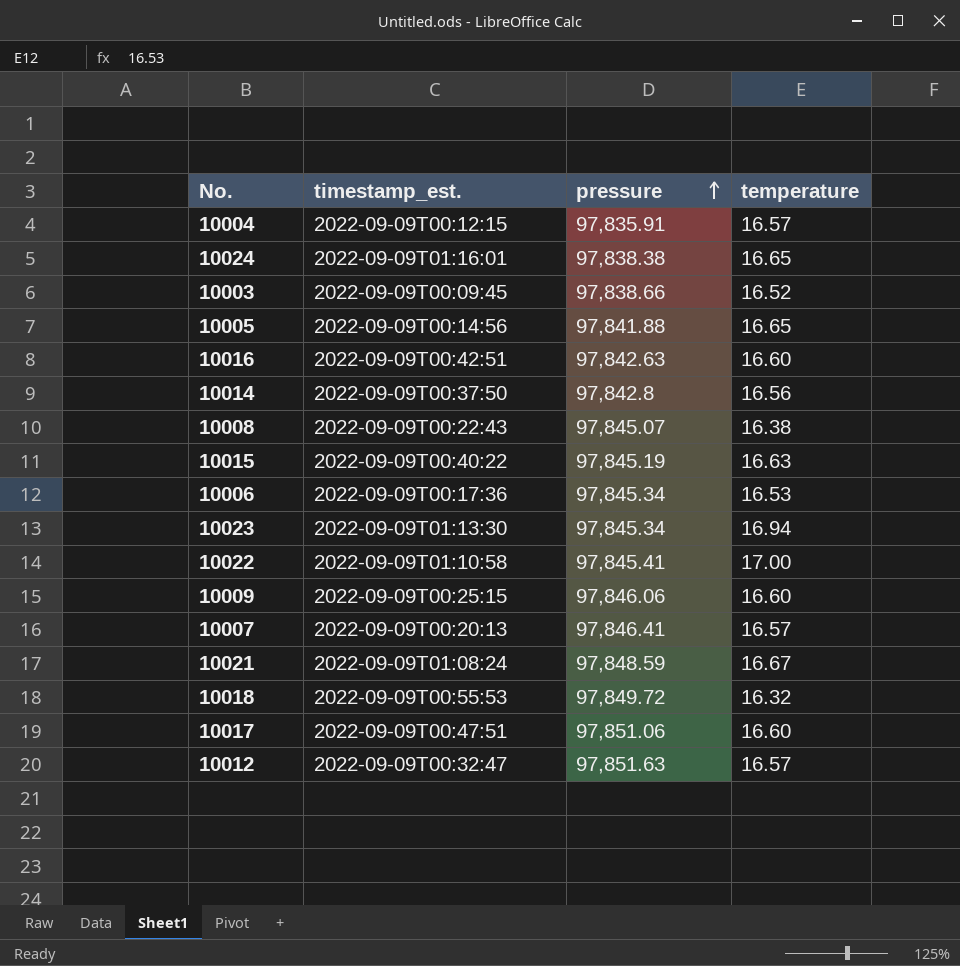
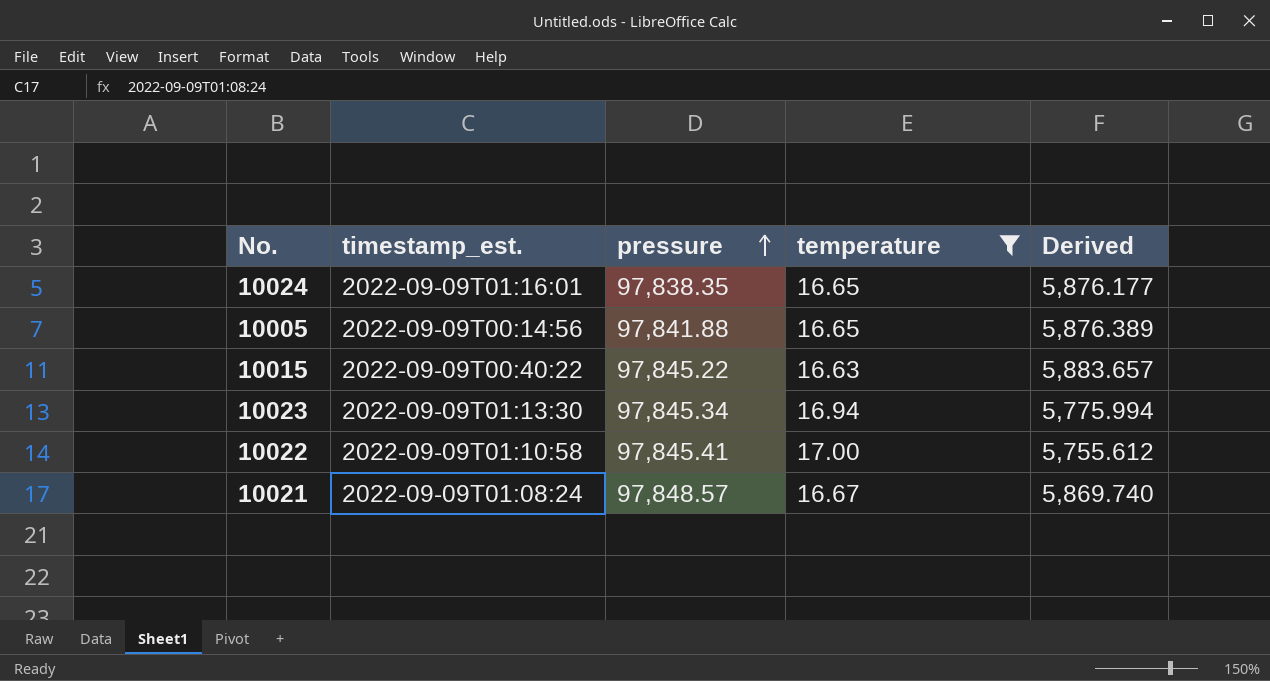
filter: none -> temperature >= 16.63
column Derived | formula: none -> [pressure] / [temperature]
10024 | pressure: 97,838.38 -> 97,838.35
10015 | pressure: 97,845.19 -> 97,845.22
10021 | pressure: 97,848.59 -> 97,848.57

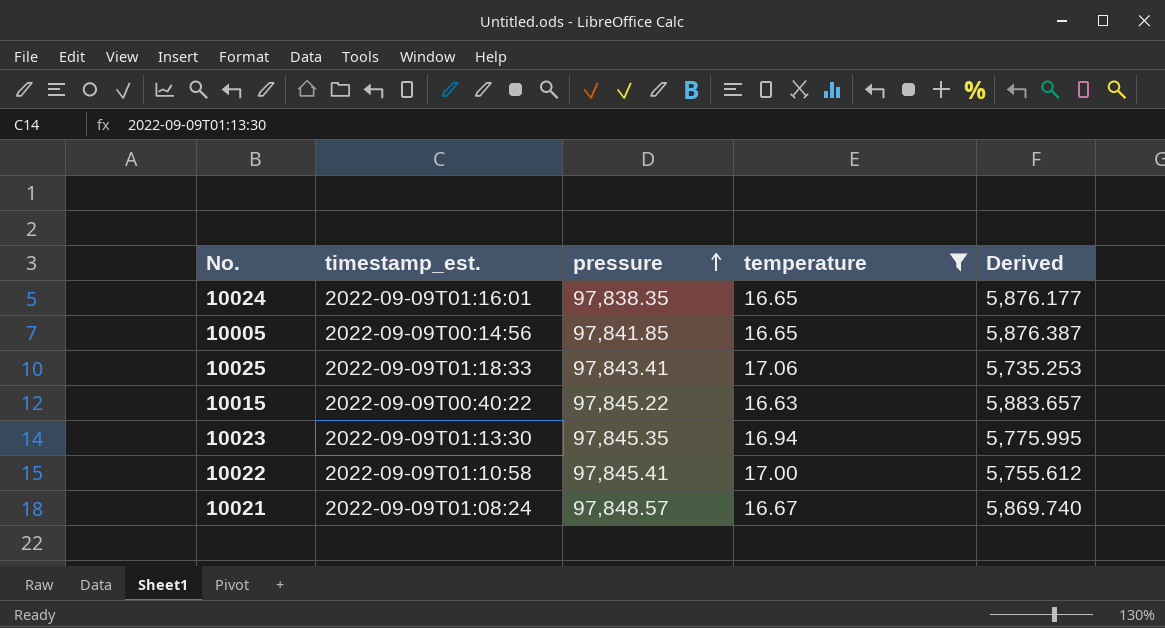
10005 | pressure: 97,841.88 -> 97,841.85
10005 | Derived: 5,876.389 -> 5,876.387
row 10025: none -> 2022-09-09T01:18:33 | 97,843.41 | 17.06 | 5,735.253
10023 | pressure: 97,845.34 -> 97,845.35
10023 | Derived: 5,775.994 -> 5,775.995

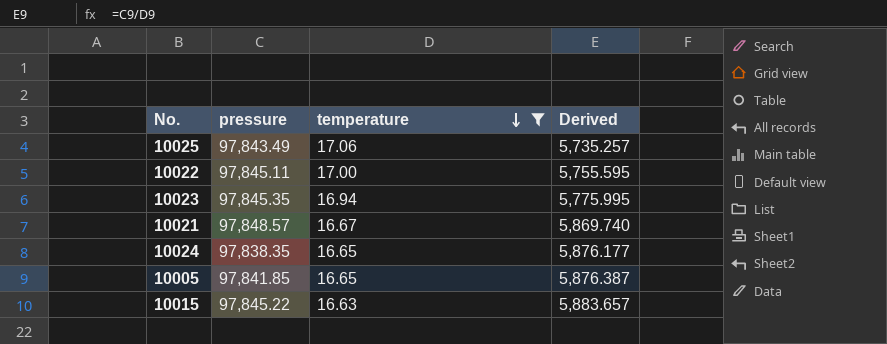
row order: pressure ascending -> temperature descending
column timestamp_est. | position: 2 -> none
10025 | pressure: 97,843.41 -> 97,843.49
10025 | Derived: 5,735.253 -> 5,735.257
10022 | pressure: 97,845.41 -> 97,845.11
10022 | Derived: 5,755.612 -> 5,755.595

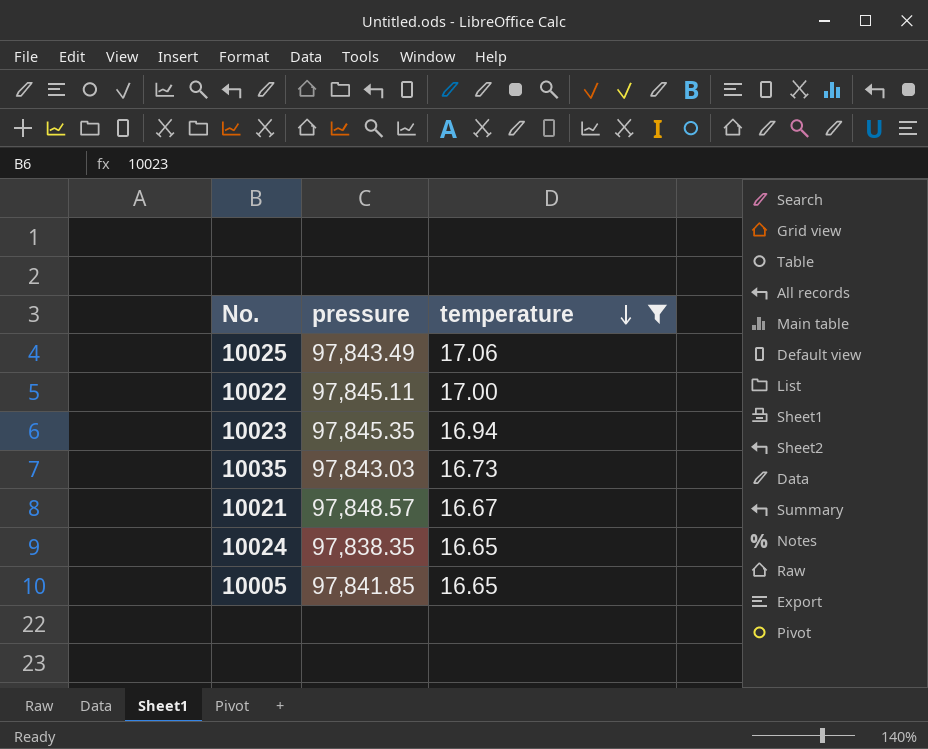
column Derived | formula: [pressure] / [temperature] -> none
row 10015: 97,845.22 | 16.63 | 5,883.657 -> none
row 10035: none -> 97,843.03 | 16.73

